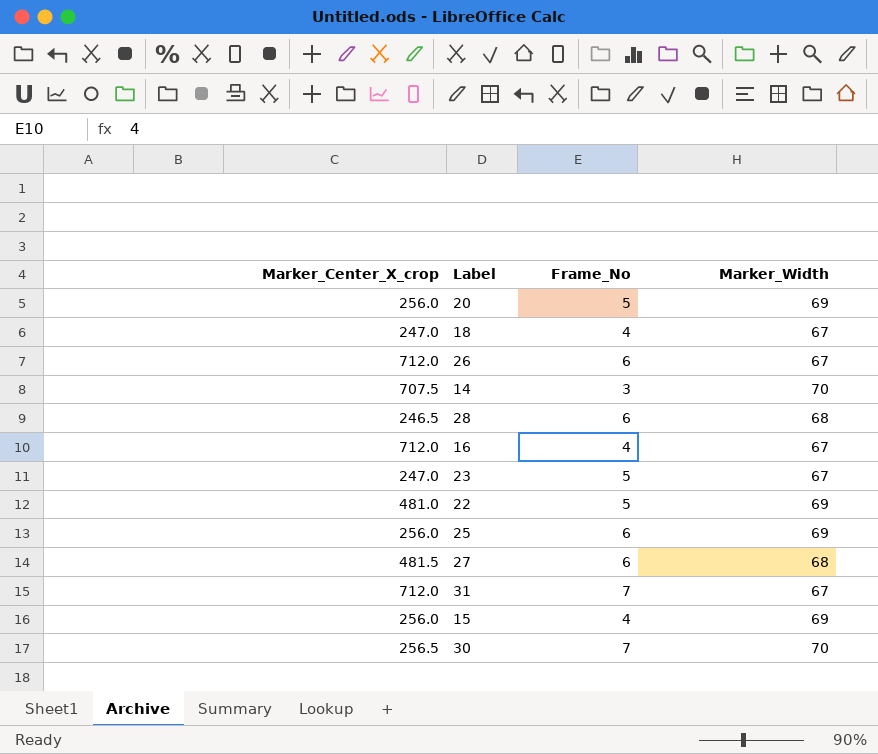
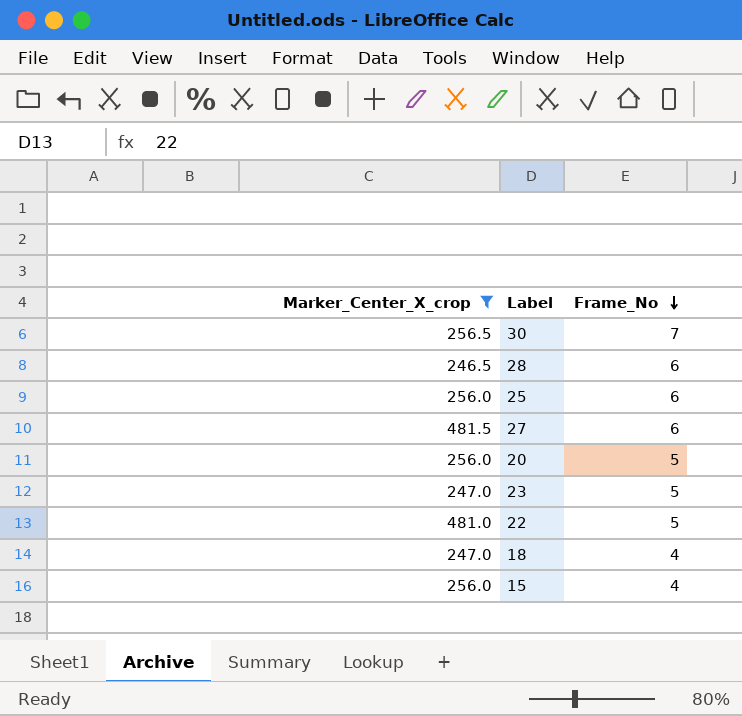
filter: none -> Marker_Center_X_crop <= 481.5
row order: none -> Frame_No descending
column Marker_Width | position: 4 -> none

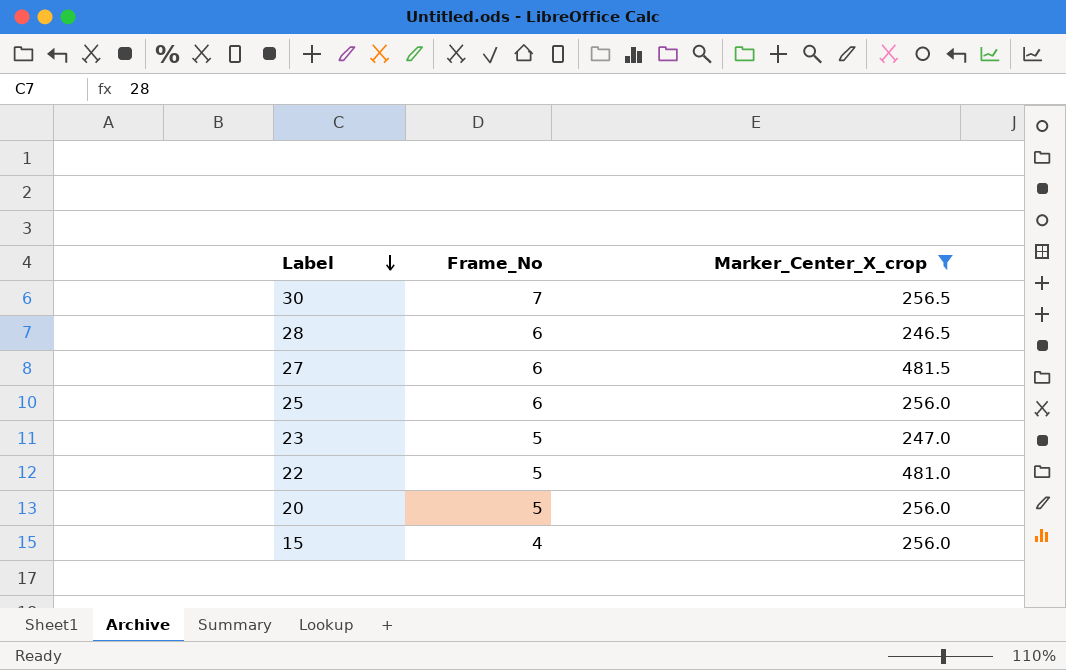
row order: Frame_No descending -> Label descending
column Marker_Center_X_crop | position: 1 -> 3
row 18: 247.0 | 4 -> none

